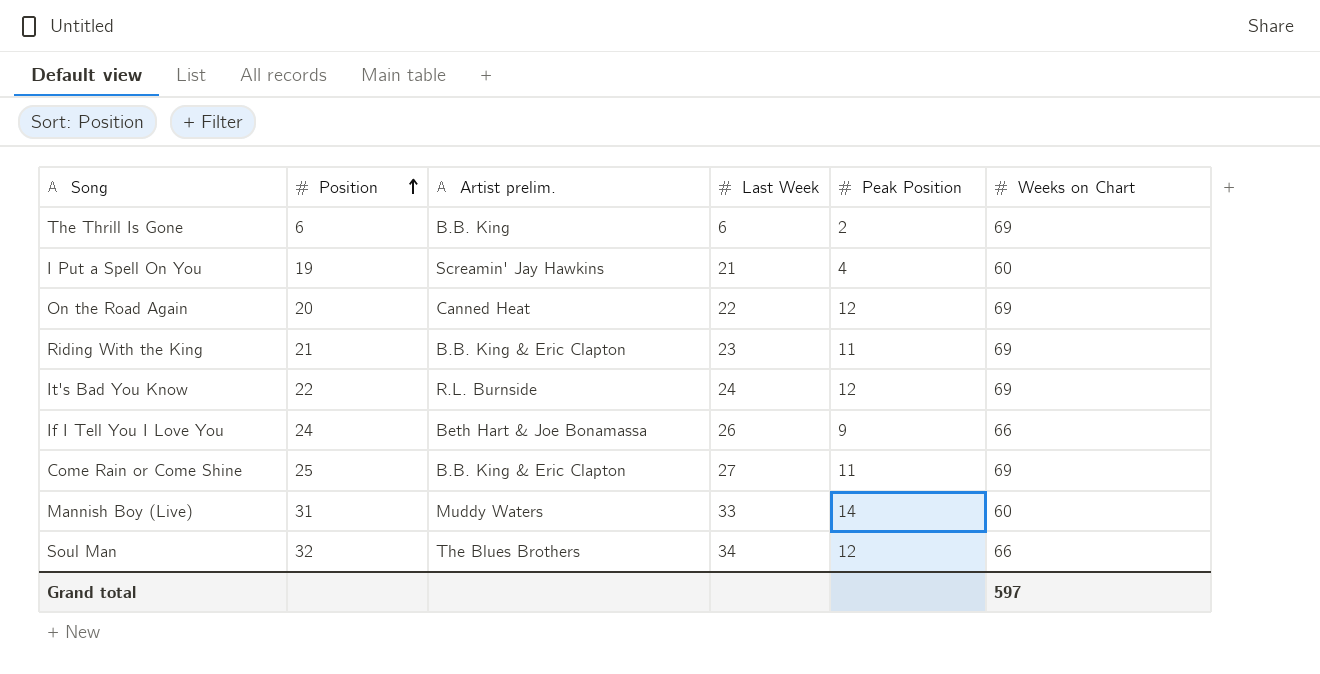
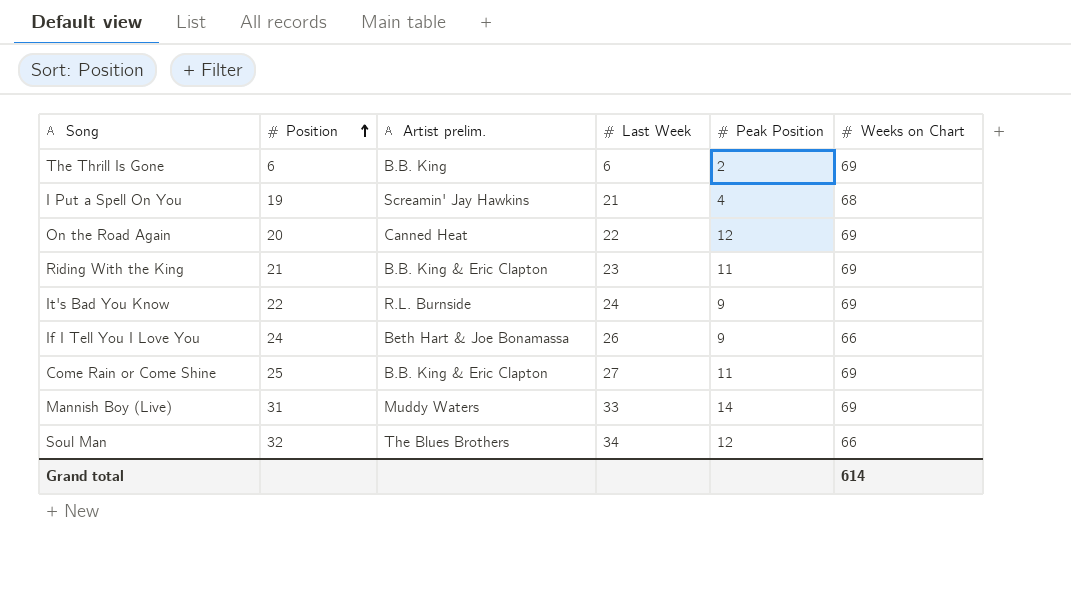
I Put a Spell On You | Weeks on Chart: 60 -> 68
It's Bad You Know | Peak Position: 12 -> 9
Mannish Boy (Live) | Weeks on Chart: 60 -> 69
Grand total | Weeks on Chart: 597 -> 614

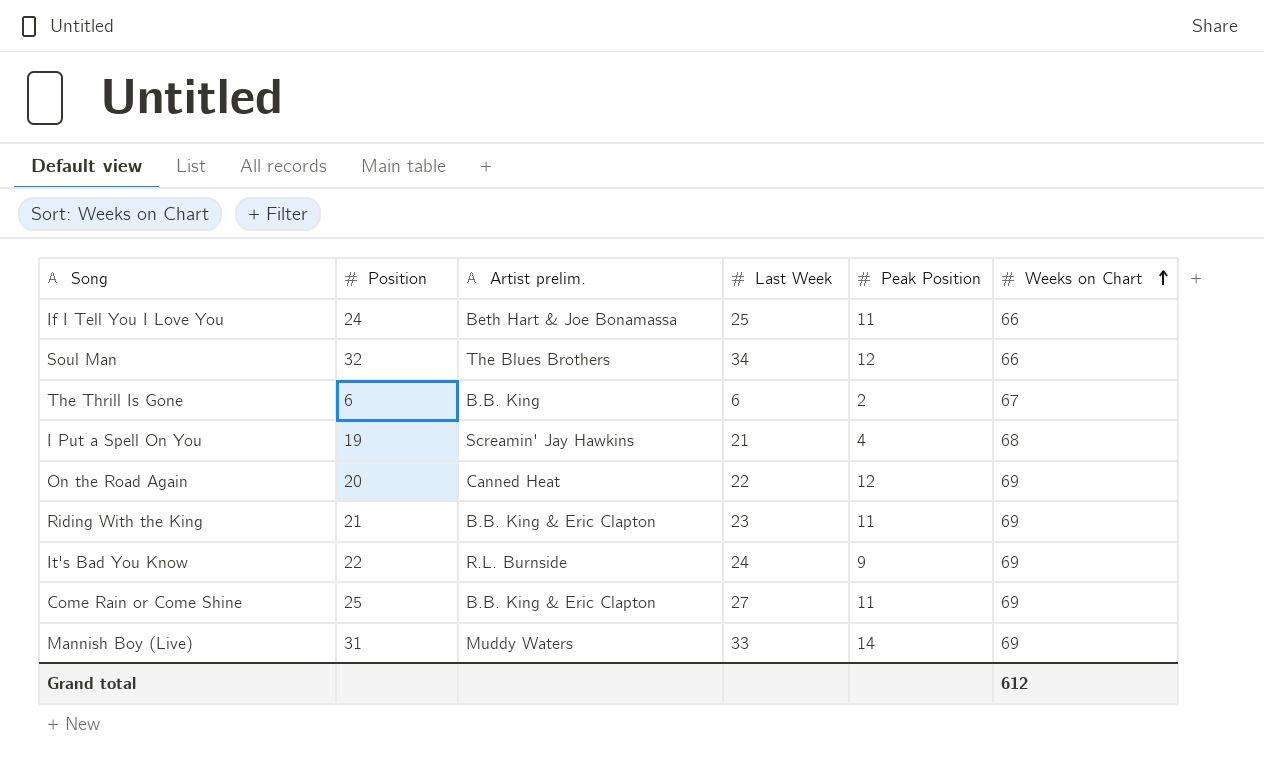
row order: Position ascending -> Weeks on Chart ascending
If I Tell You I Love You | Last Week: 26 -> 25
If I Tell You I Love You | Peak Position: 9 -> 11
The Thrill Is Gone | Weeks on Chart: 69 -> 67
Grand total | Weeks on Chart: 614 -> 612

